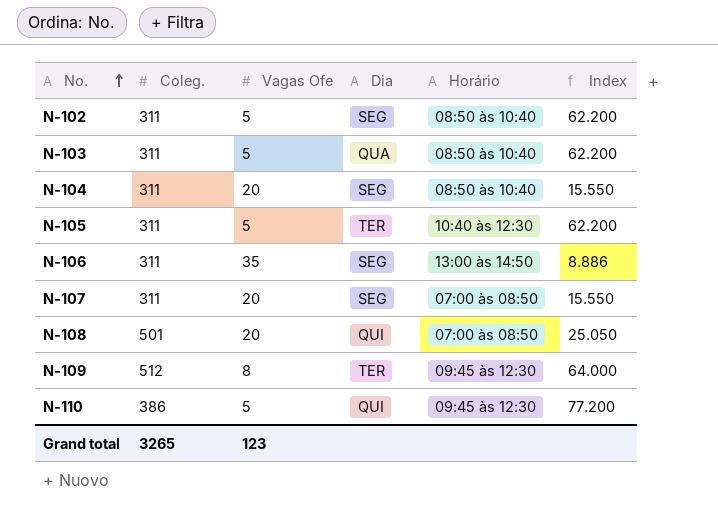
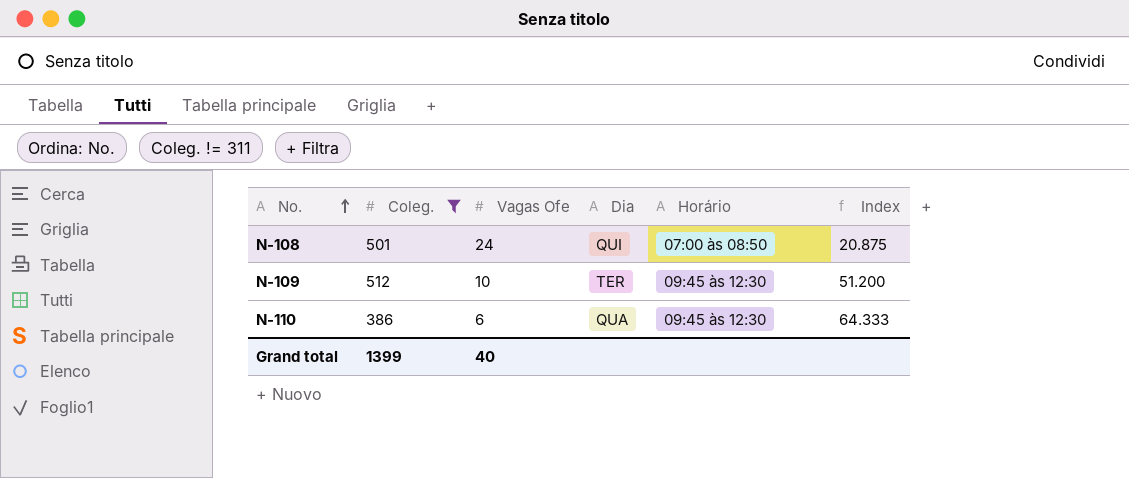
filter: none -> Coleg. != 311
N-108 | Vagas Ofe: 20 -> 24
N-108 | Index: 25.050 -> 20.875
N-109 | Vagas Ofe: 8 -> 10
N-109 | Index: 64.000 -> 51.200
N-110 | Vagas Ofe: 5 -> 6
N-110 | Dia: QUI -> QUA
N-110 | Index: 77.200 -> 64.333
Grand total | Coleg.: 3265 -> 1399
Grand total | Vagas Ofe: 123 -> 40

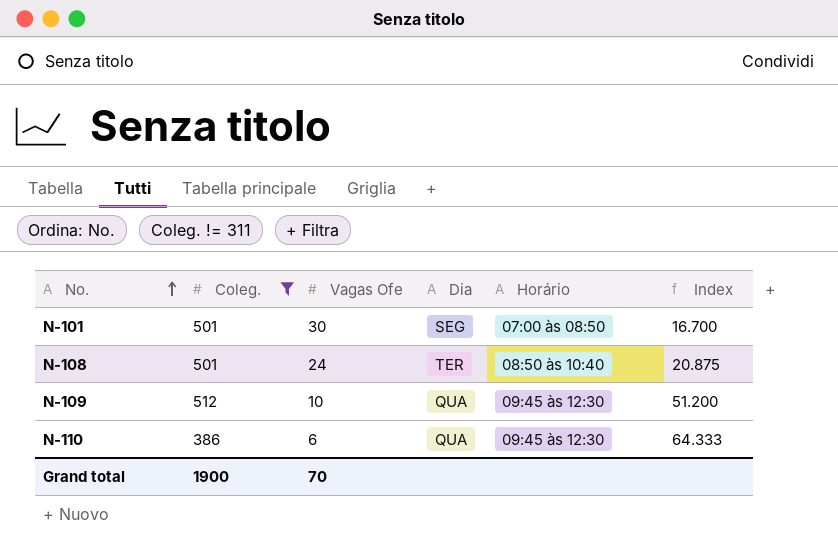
row N-101: none -> 501 | 30 | SEG | 07:00 às 08:50 | 16.700
N-108 | Dia: QUI -> TER
N-108 | Horário: 07:00 às 08:50 -> 08:50 às 10:40
N-109 | Dia: TER -> QUA
Grand total | Coleg.: 1399 -> 1900
Grand total | Vagas Ofe: 40 -> 70

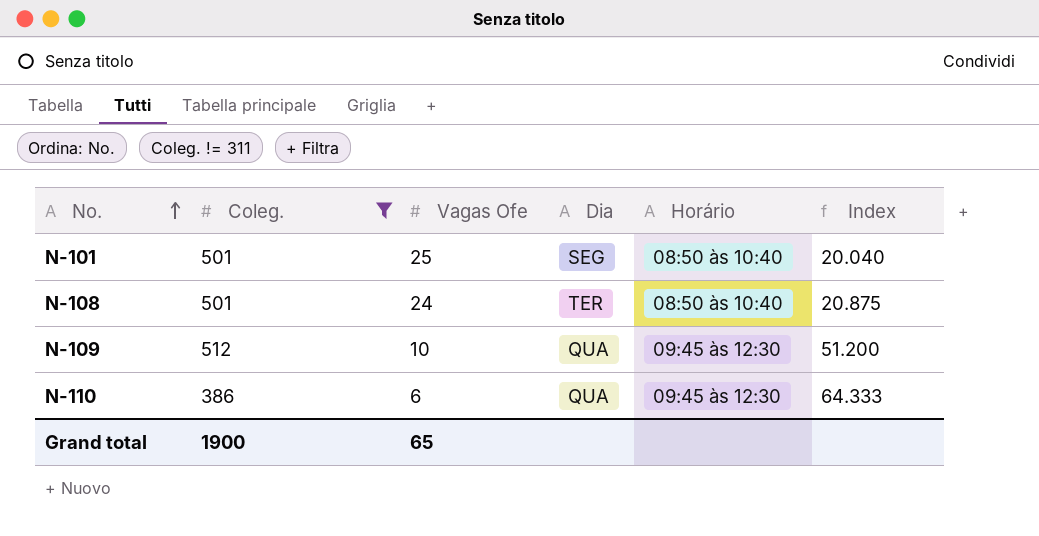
N-101 | Vagas Ofe: 30 -> 25
N-101 | Horário: 07:00 às 08:50 -> 08:50 às 10:40
N-101 | Index: 16.700 -> 20.040
Grand total | Vagas Ofe: 70 -> 65

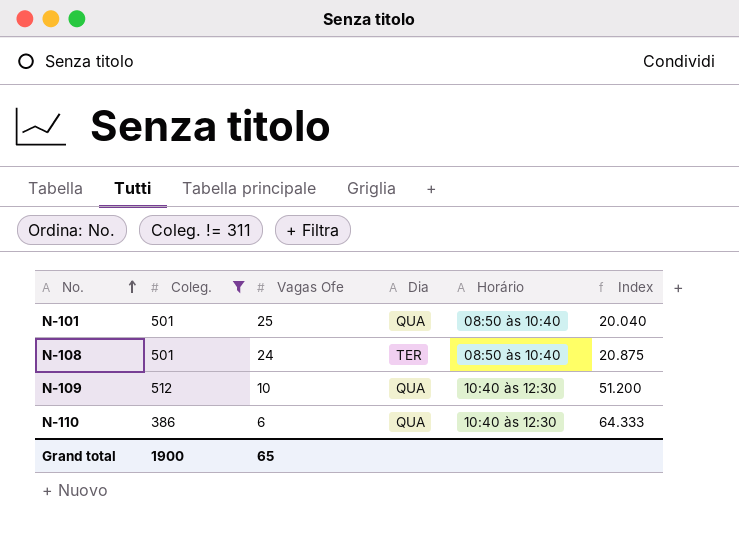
N-101 | Dia: SEG -> QUA
N-109 | Horário: 09:45 às 12:30 -> 10:40 às 12:30
N-110 | Horário: 09:45 às 12:30 -> 10:40 às 12:30

